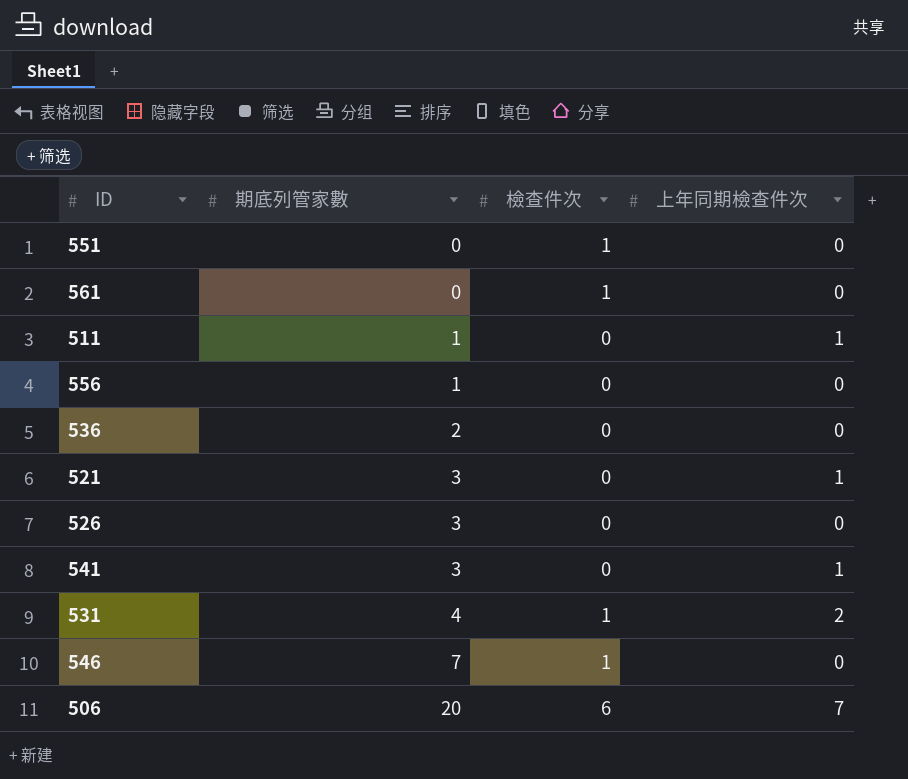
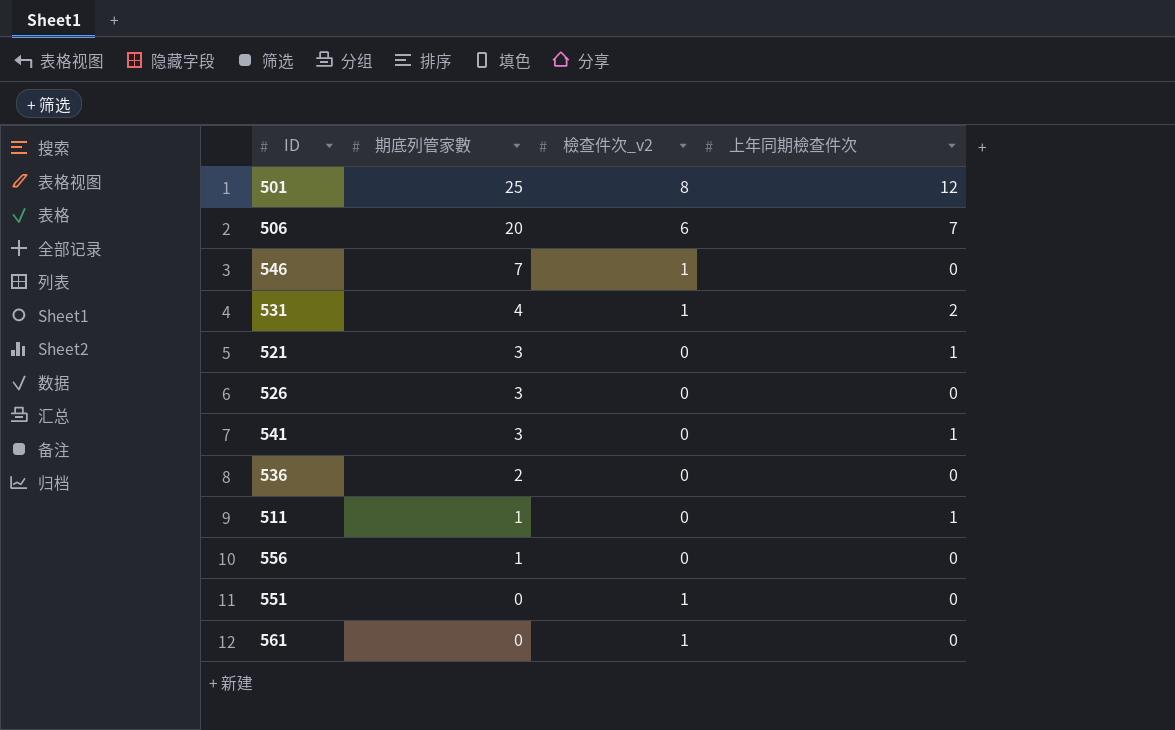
row order: 期底列管家數 ascending -> 期底列管家數 descending
column name: 檢查件次 -> 檢查件次_v2
row 501: none -> 25 | 8 | 12

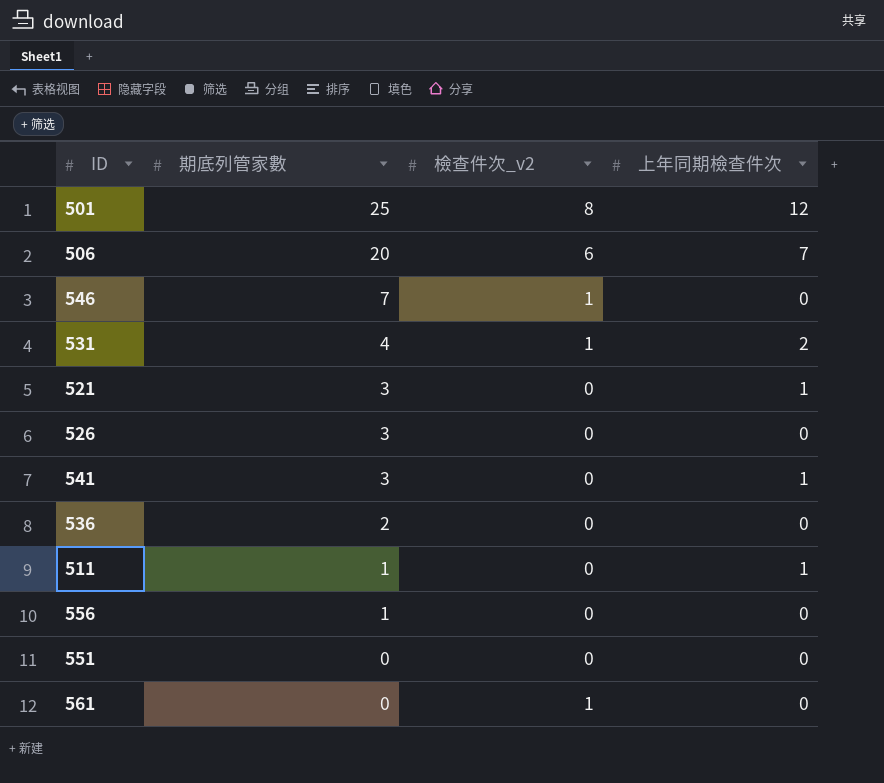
551 | 檢查件次_v2: 1 -> 0

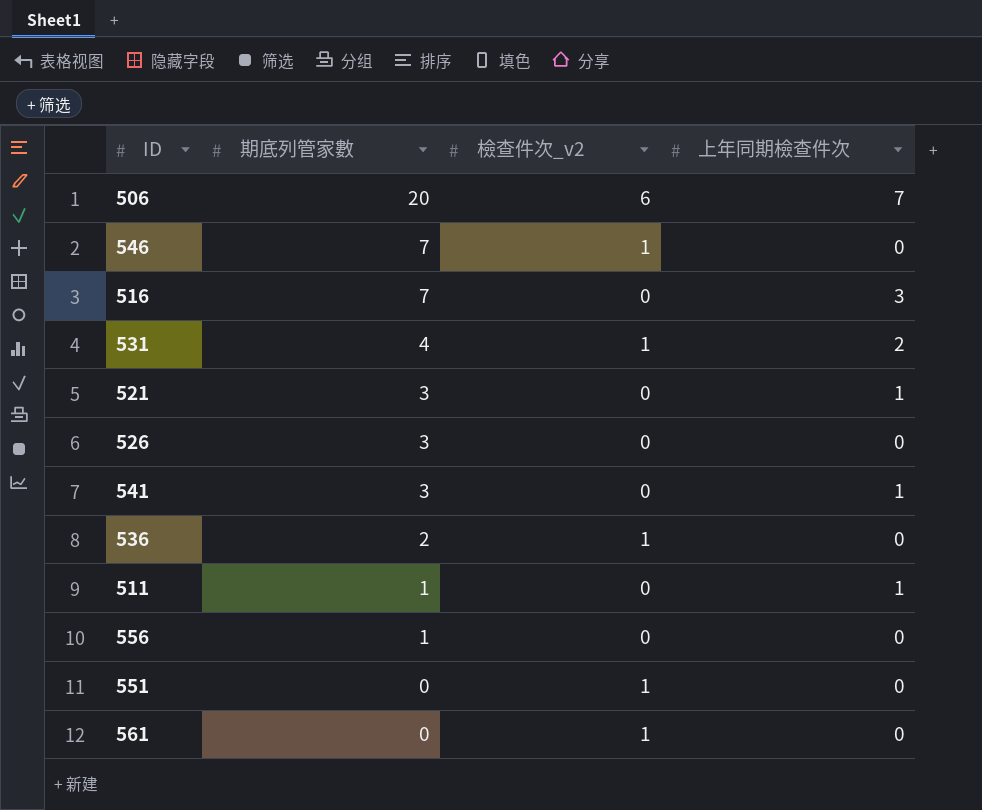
row 501: 25 | 8 | 12 -> none
row 516: none -> 7 | 0 | 3
536 | 檢查件次_v2: 0 -> 1
551 | 檢查件次_v2: 0 -> 1

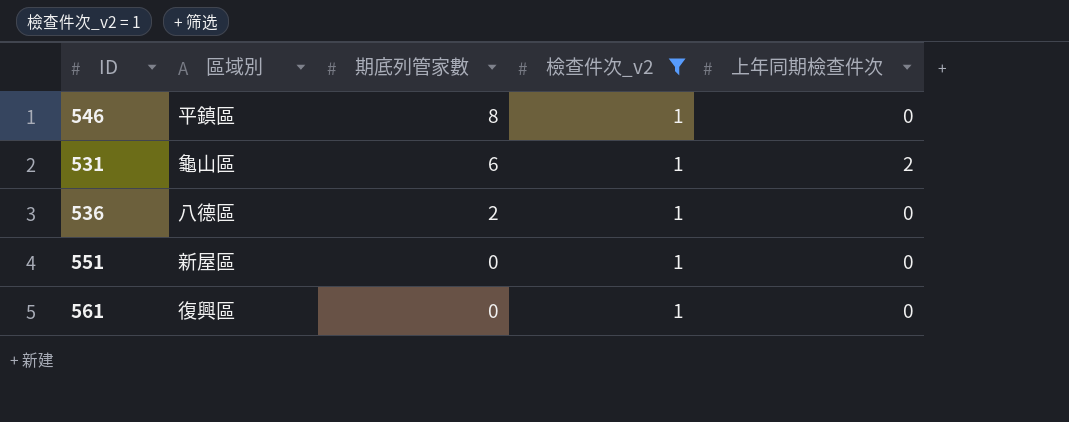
filter: none -> 檢查件次_v2 = 1
column 區域別 | position: none -> 2
546 | 期底列管家數: 7 -> 8
531 | 期底列管家數: 4 -> 6

